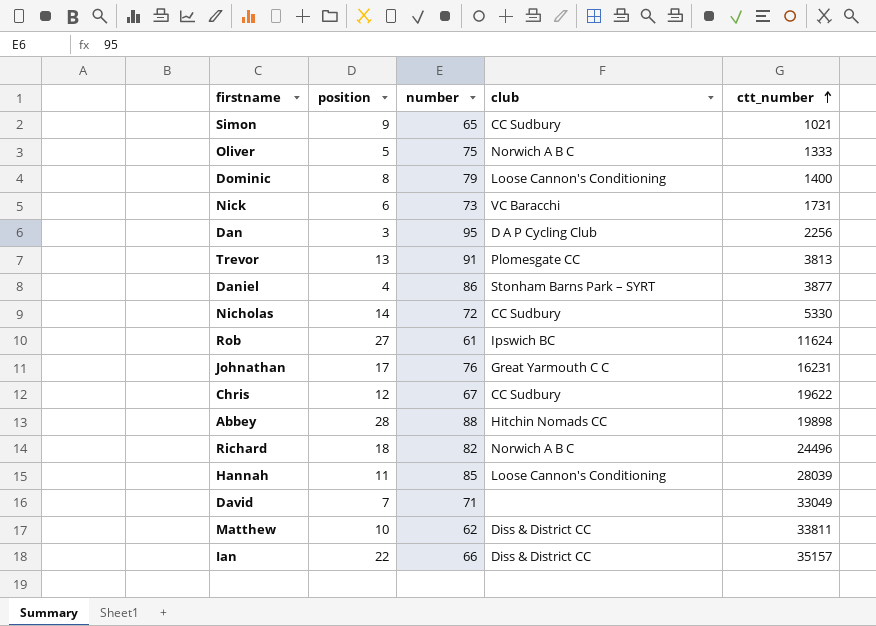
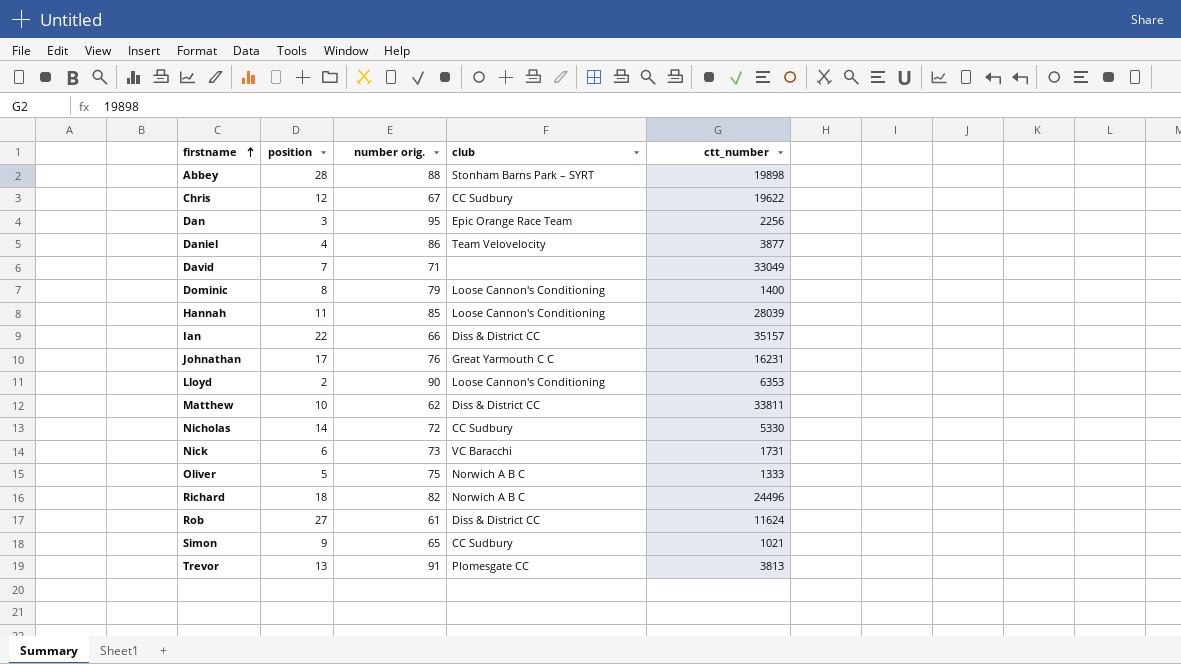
row order: ctt_number ascending -> firstname ascending
column name: number -> number orig.
Abbey | club: Hitchin Nomads CC -> Stonham Barns Park – SYRT
Dan | club: D A P Cycling Club -> Epic Orange Race Team
Daniel | club: Stonham Barns Park – SYRT -> Team Velovelocity
row Lloyd: none -> 2 | 90 | Loose Cannon's Conditioning | 6353
Rob | club: Ipswich BC -> Diss & District CC

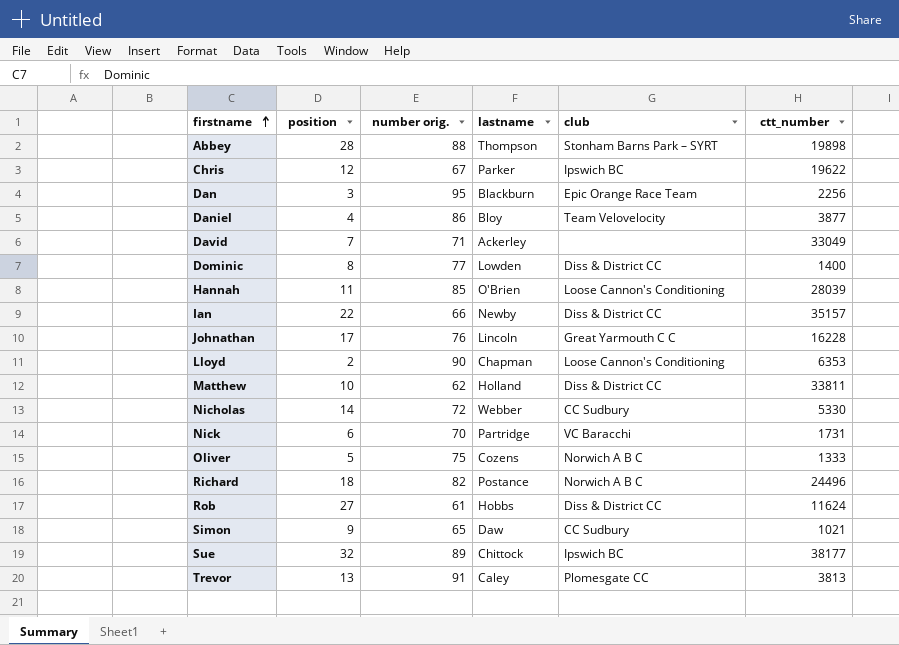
column lastname | position: none -> 4
Chris | club: CC Sudbury -> Ipswich BC
Dominic | number orig.: 79 -> 77
Dominic | club: Loose Cannon's Conditioning -> Diss & District CC
Johnathan | ctt_number: 16231 -> 16228
Nick | number orig.: 73 -> 70
row Sue: none -> 32 | 89 | Chittock | Ipswich BC | 38177

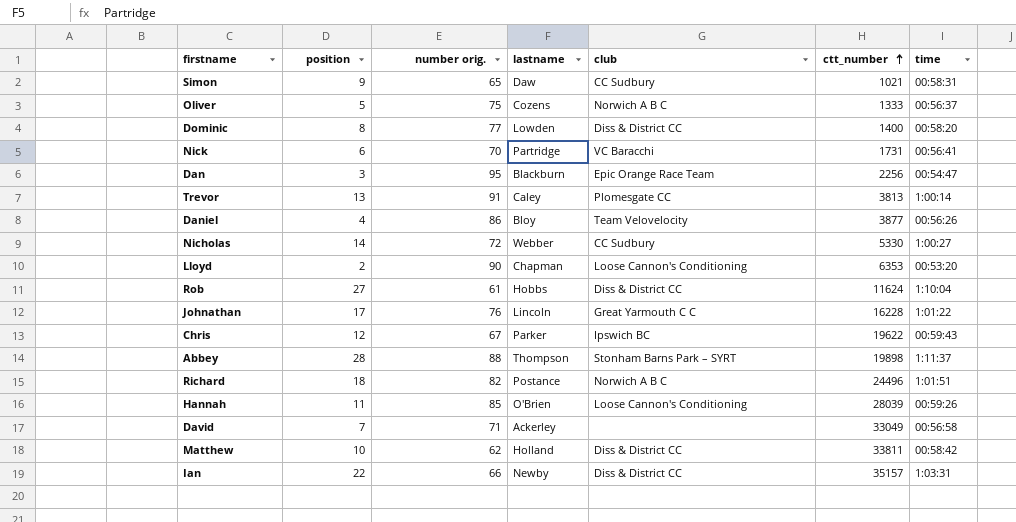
row order: firstname ascending -> ctt_number ascending
column time | position: none -> 7
row Sue: 32 | 89 | Chittock | Ipswich BC | 38177 -> none

